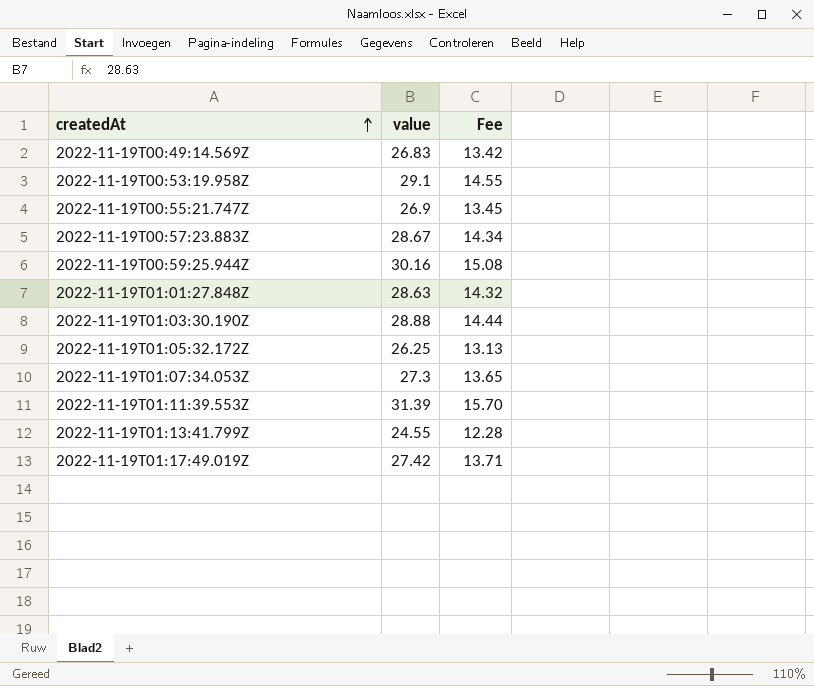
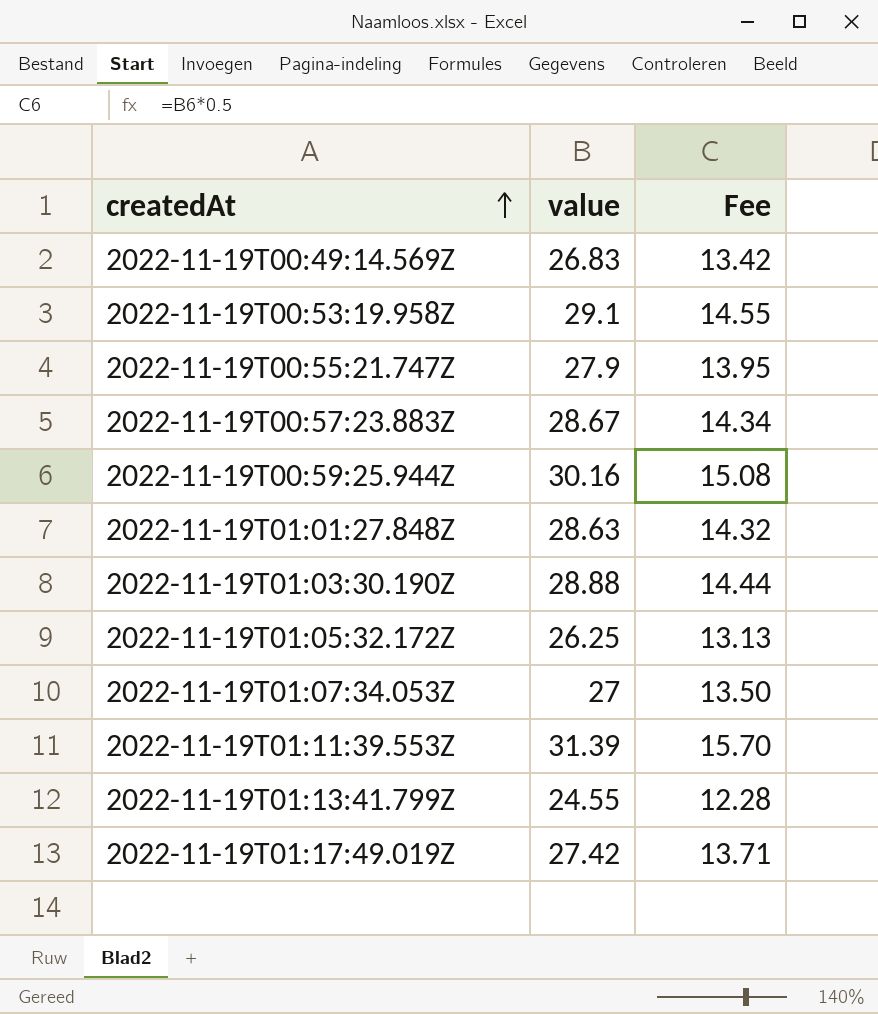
2022-11-19T00:55:21.747Z | value: 26.9 -> 27.9
2022-11-19T00:55:21.747Z | Fee: 13.45 -> 13.95
2022-11-19T01:07:34.053Z | value: 27.3 -> 27
2022-11-19T01:07:34.053Z | Fee: 13.65 -> 13.50

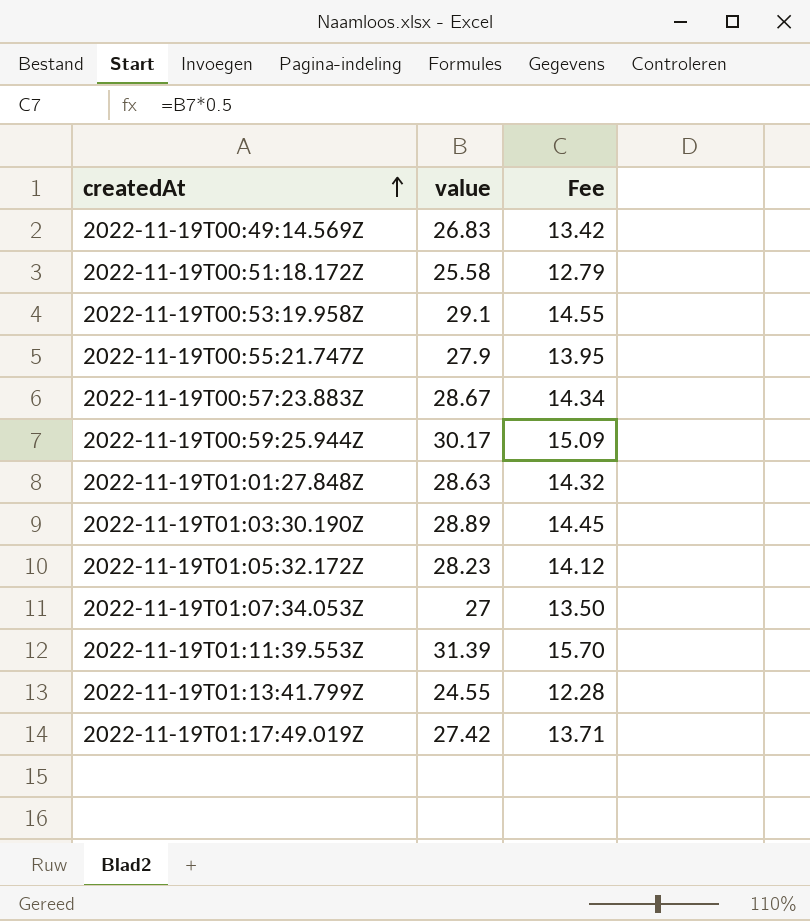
row 2022-11-19T00:51:18.172Z: none -> 25.58 | 12.79
2022-11-19T00:59:25.944Z | value: 30.16 -> 30.17
2022-11-19T00:59:25.944Z | Fee: 15.08 -> 15.09
2022-11-19T01:03:30.190Z | value: 28.88 -> 28.89
2022-11-19T01:03:30.190Z | Fee: 14.44 -> 14.45
2022-11-19T01:05:32.172Z | value: 26.25 -> 28.23
2022-11-19T01:05:32.172Z | Fee: 13.13 -> 14.12

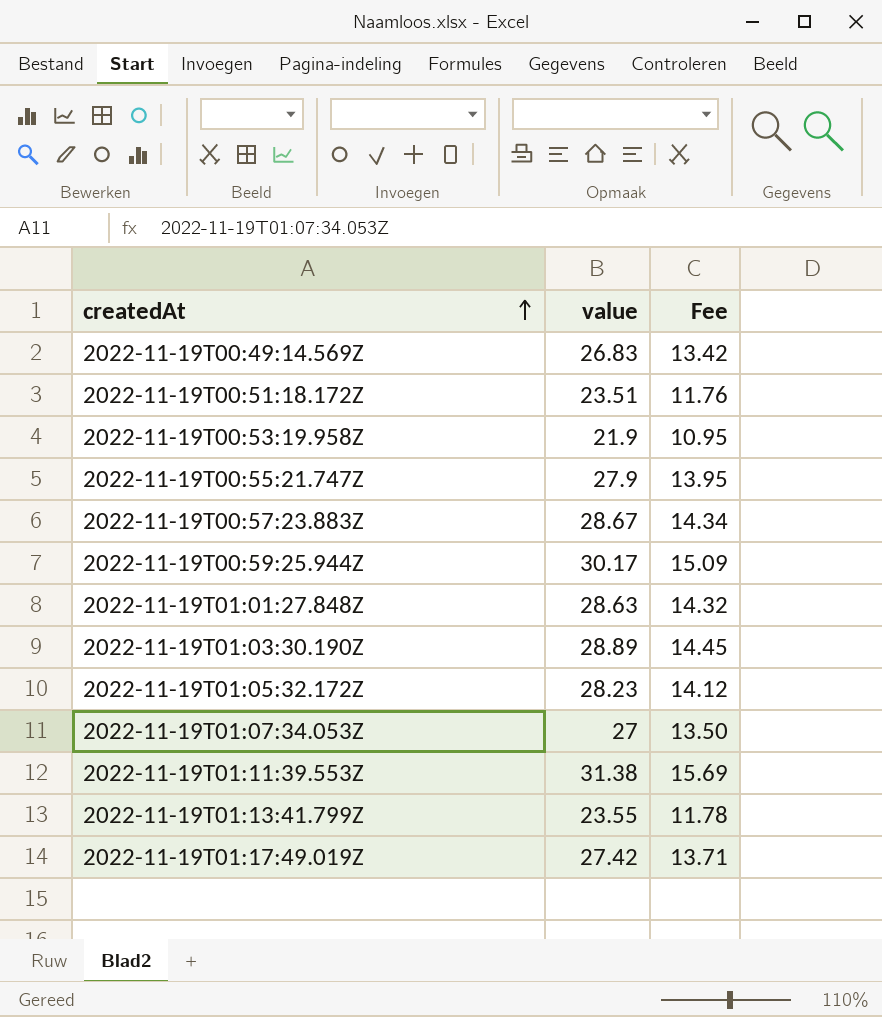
2022-11-19T00:51:18.172Z | value: 25.58 -> 23.51
2022-11-19T00:51:18.172Z | Fee: 12.79 -> 11.76
2022-11-19T00:53:19.958Z | value: 29.1 -> 21.9
2022-11-19T00:53:19.958Z | Fee: 14.55 -> 10.95
2022-11-19T01:11:39.553Z | value: 31.39 -> 31.38
2022-11-19T01:11:39.553Z | Fee: 15.70 -> 15.69
2022-11-19T01:13:41.799Z | value: 24.55 -> 23.55
2022-11-19T01:13:41.799Z | Fee: 12.28 -> 11.78

